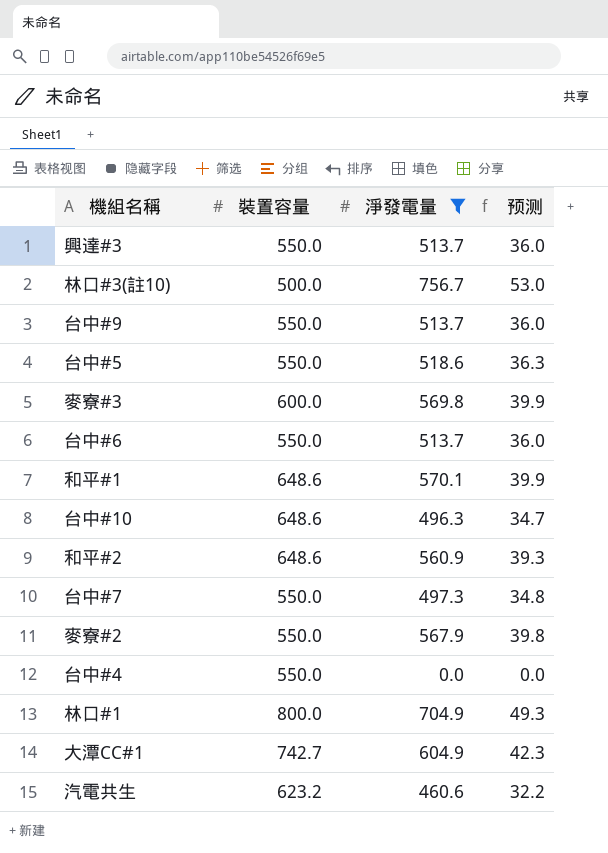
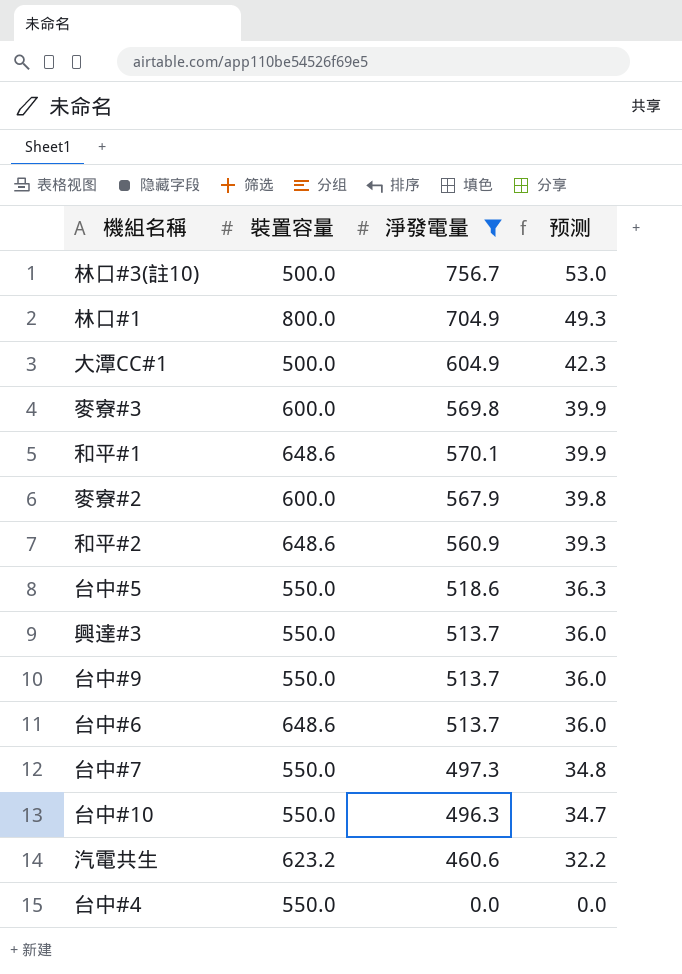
row order: none -> 预测 descending
大潭CC#1 | 裝置容量: 742.7 -> 500.0
麥寮#2 | 裝置容量: 550.0 -> 600.0
台中#6 | 裝置容量: 550.0 -> 648.6
台中#10 | 裝置容量: 648.6 -> 550.0

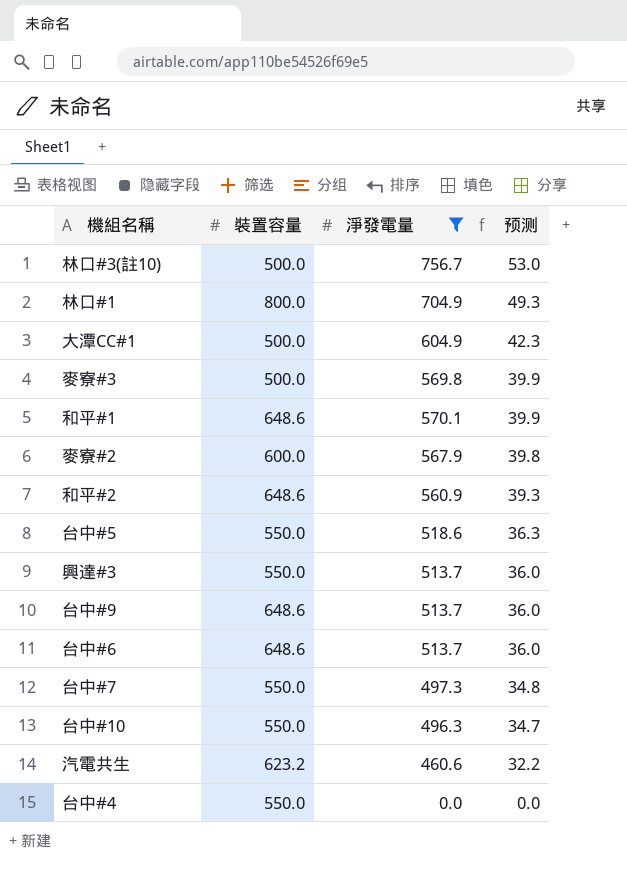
麥寮#3 | 裝置容量: 600.0 -> 500.0
台中#9 | 裝置容量: 550.0 -> 648.6

